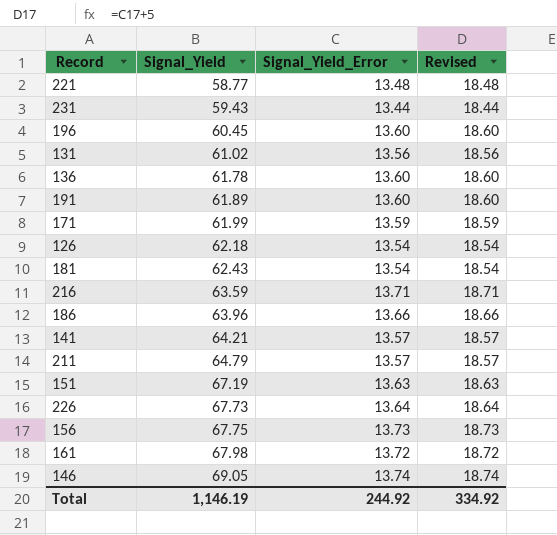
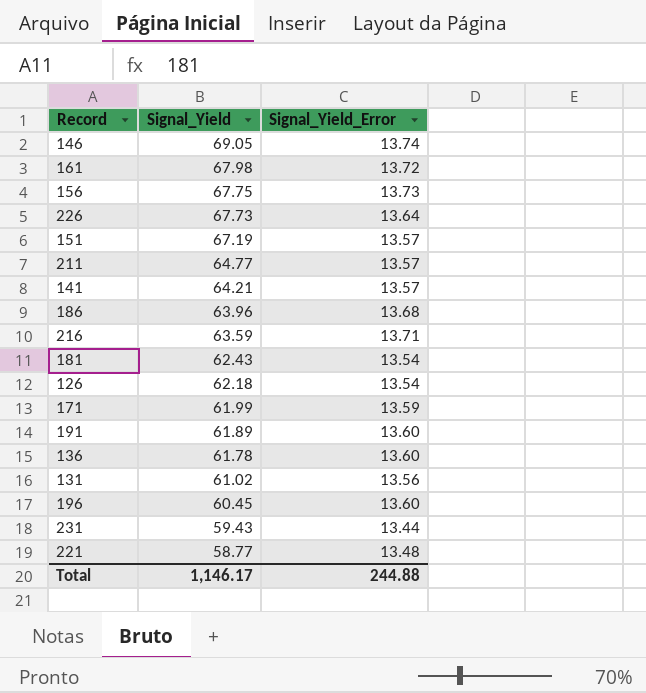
row order: Signal_Yield ascending -> Signal_Yield descending
column Revised | formula: [Signal_Yield_Error] + 5 -> none
151 | Signal_Yield_Error: 13.63 -> 13.57
211 | Signal_Yield: 64.79 -> 64.77
186 | Signal_Yield_Error: 13.66 -> 13.68
Total | Signal_Yield: 1,146.19 -> 1,146.17
Total | Signal_Yield_Error: 244.92 -> 244.88

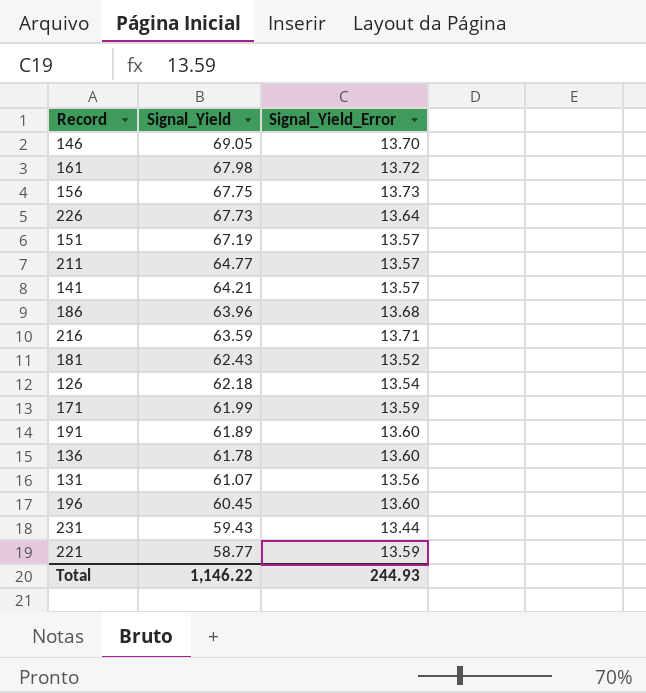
146 | Signal_Yield_Error: 13.74 -> 13.70
181 | Signal_Yield_Error: 13.54 -> 13.52
131 | Signal_Yield: 61.02 -> 61.07
221 | Signal_Yield_Error: 13.48 -> 13.59
Total | Signal_Yield: 1,146.17 -> 1,146.22
Total | Signal_Yield_Error: 244.88 -> 244.93

